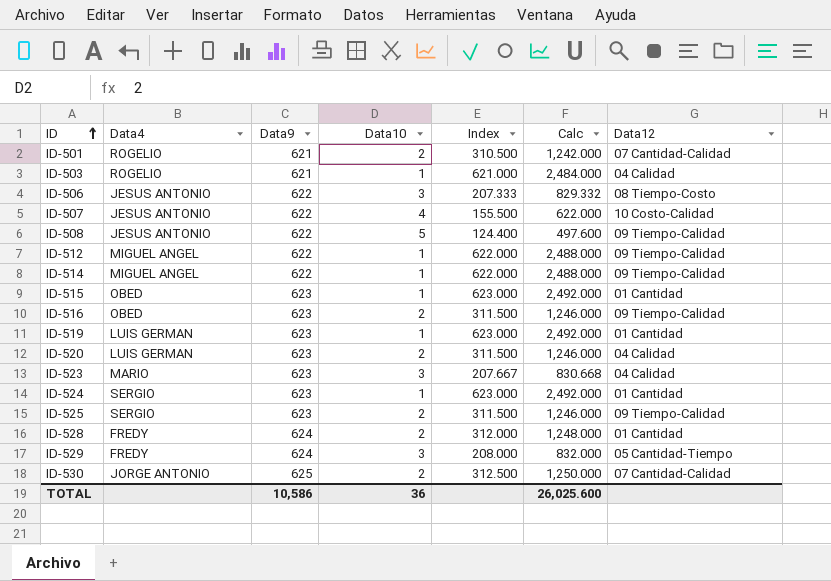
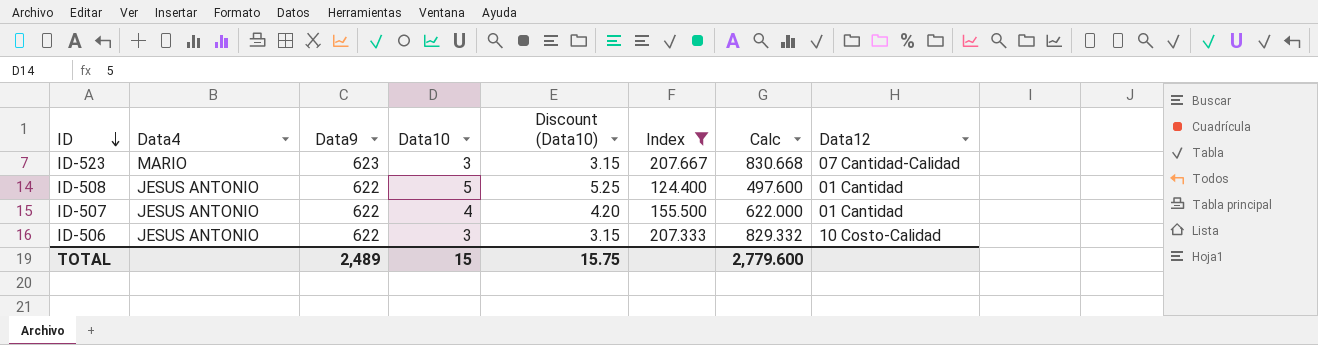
filter: none -> Index <= 207.667
row order: ID ascending -> ID descending
column Discount (Data10) | formula: none -> [Data10] * 1.05
ID-523 | Data12: 04 Calidad -> 07 Cantidad-Calidad
ID-508 | Data12: 09 Tiempo-Calidad -> 01 Cantidad
ID-507 | Data12: 10 Costo-Calidad -> 01 Cantidad
ID-506 | Data12: 08 Tiempo-Costo -> 10 Costo-Calidad
TOTAL | Data9: 10,586 -> 2,489
TOTAL | Data10: 36 -> 15
TOTAL | Calc: 26,025.600 -> 2,779.600

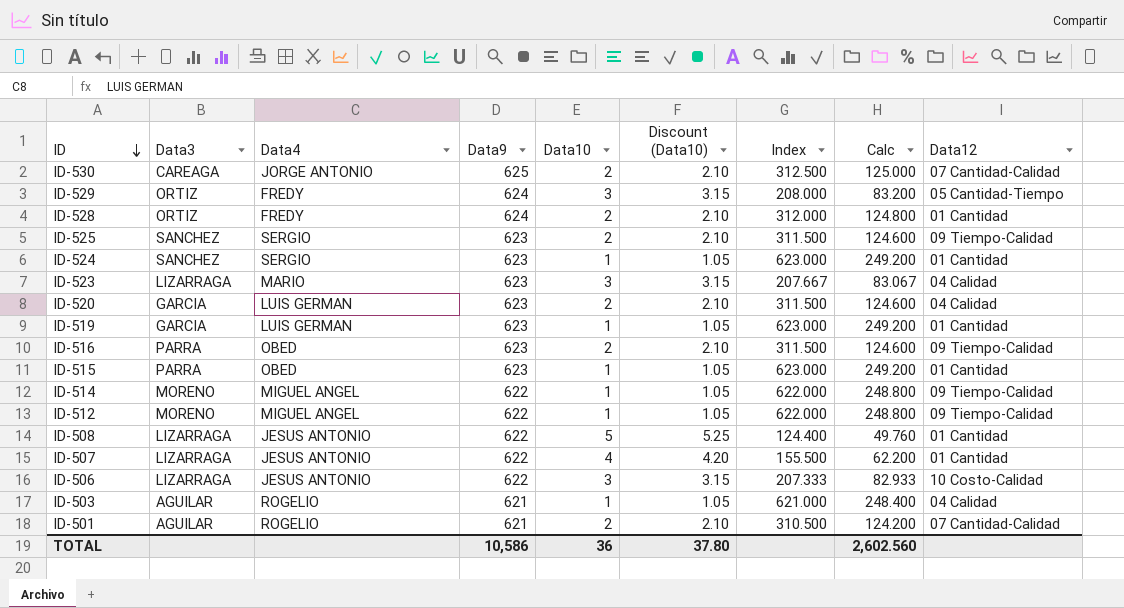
filter: Index <= 207.667 -> none
column Data3 | position: none -> 2
column Calc | formula: [Index] * 4 -> [Index] * 0.4
ID-523 | Data12: 07 Cantidad-Calidad -> 04 Calidad
TOTAL | Data9: 2,489 -> 10,586
TOTAL | Data10: 15 -> 36
TOTAL | Discount (Data10): 15.75 -> 37.80
TOTAL | Calc: 2,779.600 -> 2,602.560

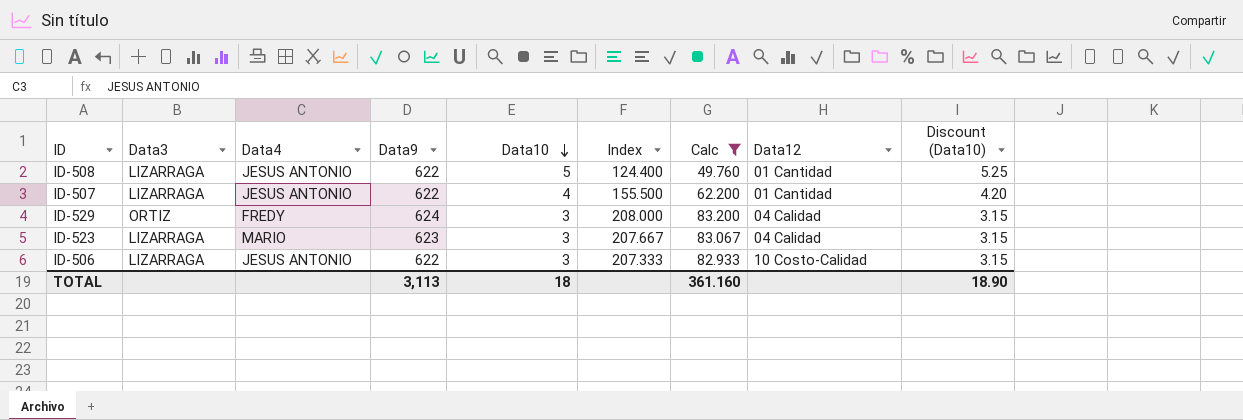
filter: none -> Calc <= 83.200
row order: ID descending -> Data10 descending
column Discount (Data10) | position: 6 -> 9
ID-529 | Data12: 05 Cantidad-Tiempo -> 04 Calidad
TOTAL | Data9: 10,586 -> 3,113
TOTAL | Data10: 36 -> 18
TOTAL | Calc: 2,602.560 -> 361.160
TOTAL | Discount (Data10): 37.80 -> 18.90

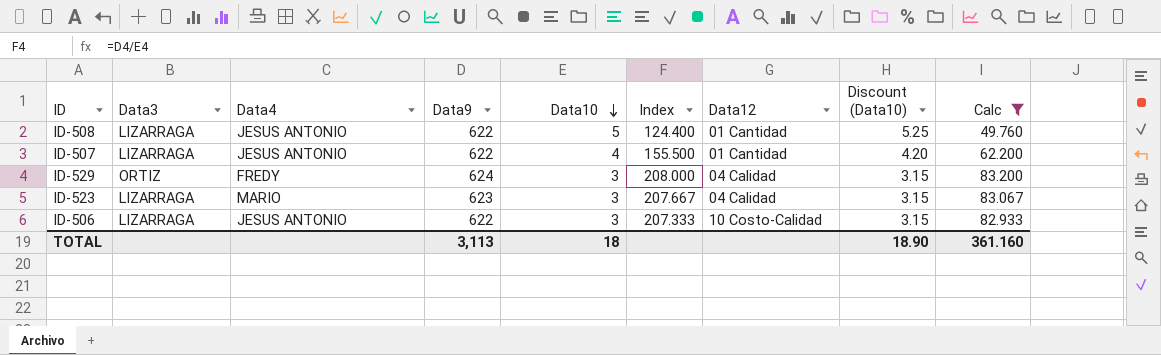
column Calc | position: 7 -> 9

